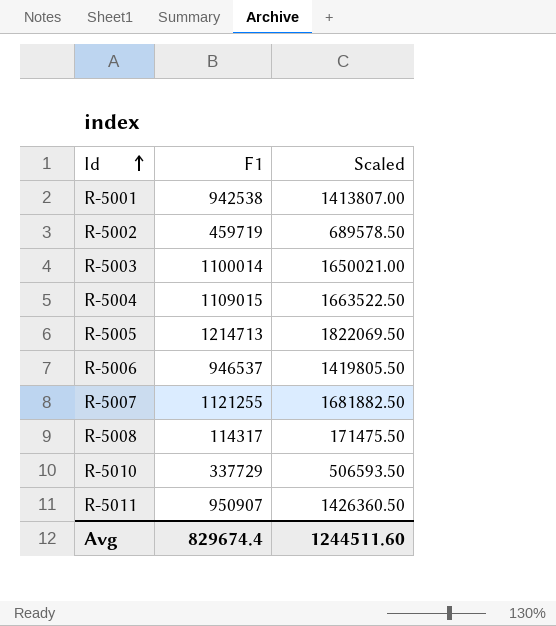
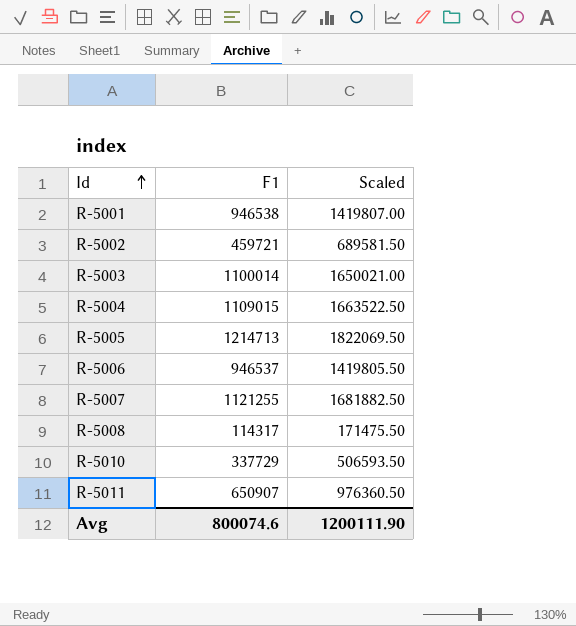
R-5001 | F1: 942538 -> 946538
R-5001 | Scaled: 1413807.00 -> 1419807.00
R-5002 | F1: 459719 -> 459721
R-5002 | Scaled: 689578.50 -> 689581.50
R-5011 | F1: 950907 -> 650907
R-5011 | Scaled: 1426360.50 -> 976360.50
Avg | F1: 829674.4 -> 800074.6
Avg | Scaled: 1244511.60 -> 1200111.90

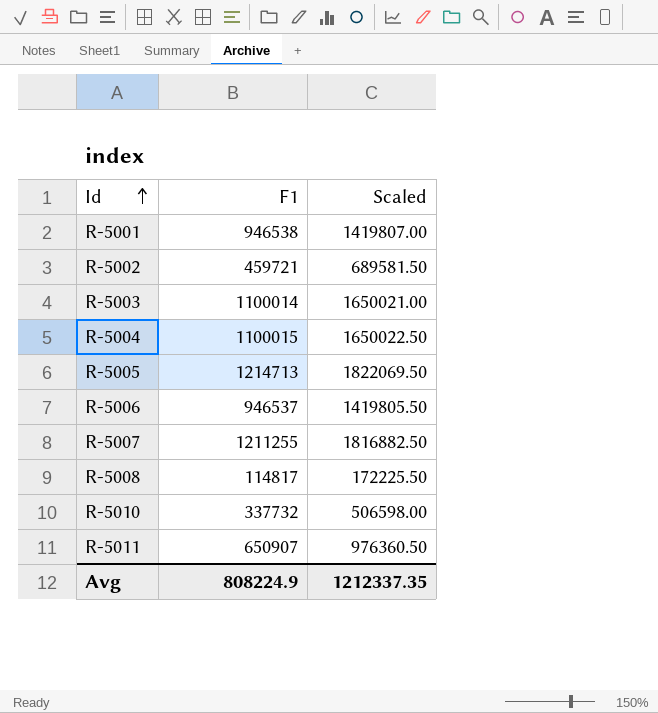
R-5004 | F1: 1109015 -> 1100015
R-5004 | Scaled: 1663522.50 -> 1650022.50
R-5007 | F1: 1121255 -> 1211255
R-5007 | Scaled: 1681882.50 -> 1816882.50
R-5008 | F1: 114317 -> 114817
R-5008 | Scaled: 171475.50 -> 172225.50
R-5010 | F1: 337729 -> 337732
R-5010 | Scaled: 506593.50 -> 506598.00
Avg | F1: 800074.6 -> 808224.9
Avg | Scaled: 1200111.90 -> 1212337.35

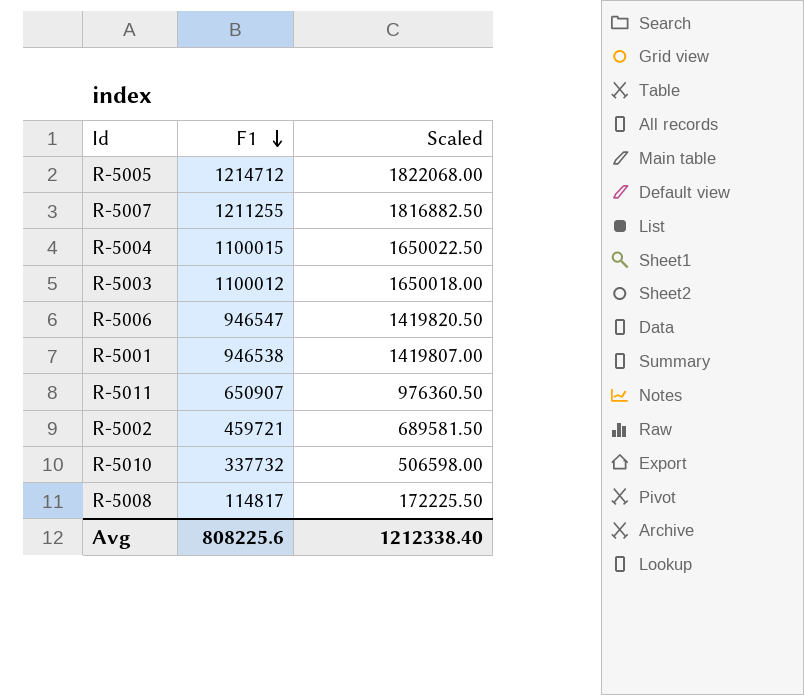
row order: Id ascending -> F1 descending
R-5005 | F1: 1214713 -> 1214712
R-5005 | Scaled: 1822069.50 -> 1822068.00
R-5003 | F1: 1100014 -> 1100012
R-5003 | Scaled: 1650021.00 -> 1650018.00
R-5006 | F1: 946537 -> 946547
R-5006 | Scaled: 1419805.50 -> 1419820.50
Avg | F1: 808224.9 -> 808225.6
Avg | Scaled: 1212337.35 -> 1212338.40

